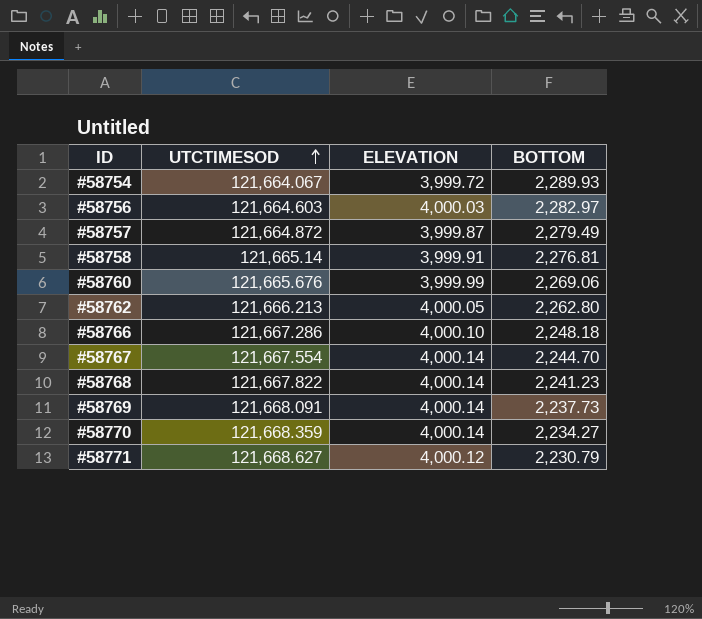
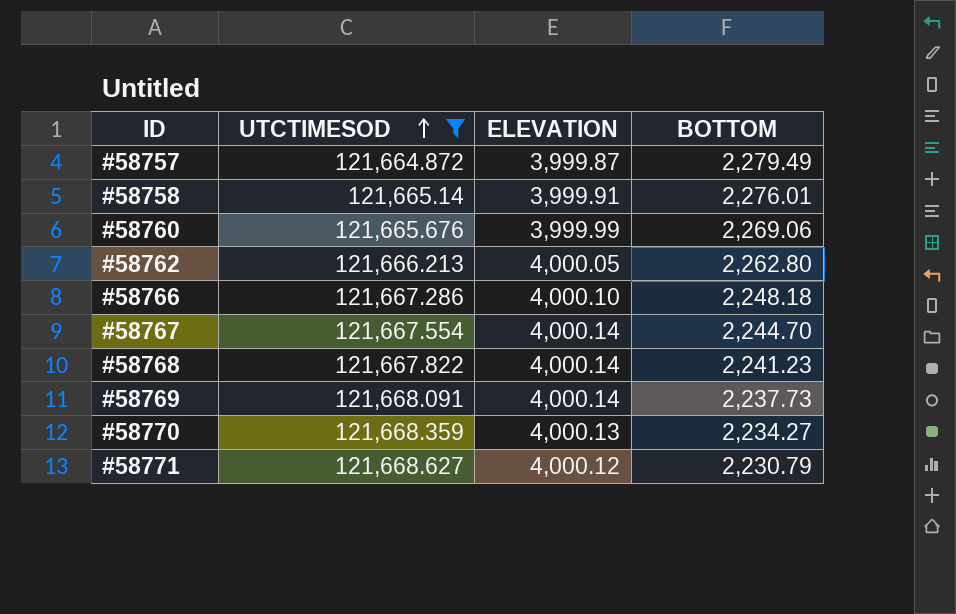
filter: none -> UTCTIMESOD >= 121,664.872
#58758 | BOTTOM: 2,276.81 -> 2,276.01
#58770 | ELEVATION: 4,000.14 -> 4,000.13

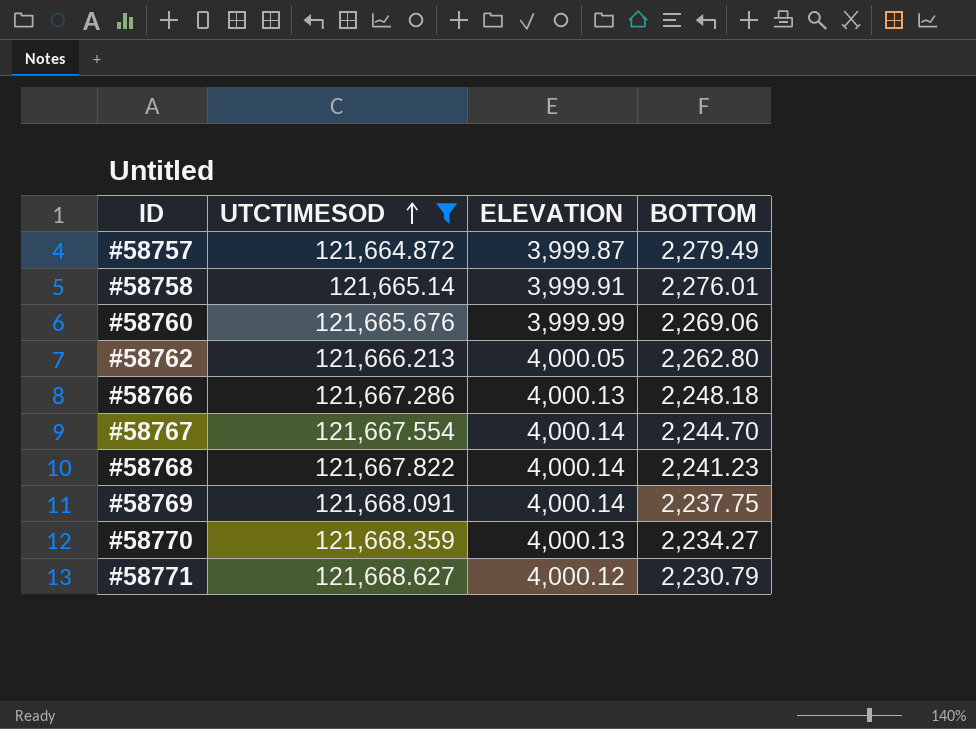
#58766 | ELEVATION: 4,000.10 -> 4,000.13
#58769 | BOTTOM: 2,237.73 -> 2,237.75

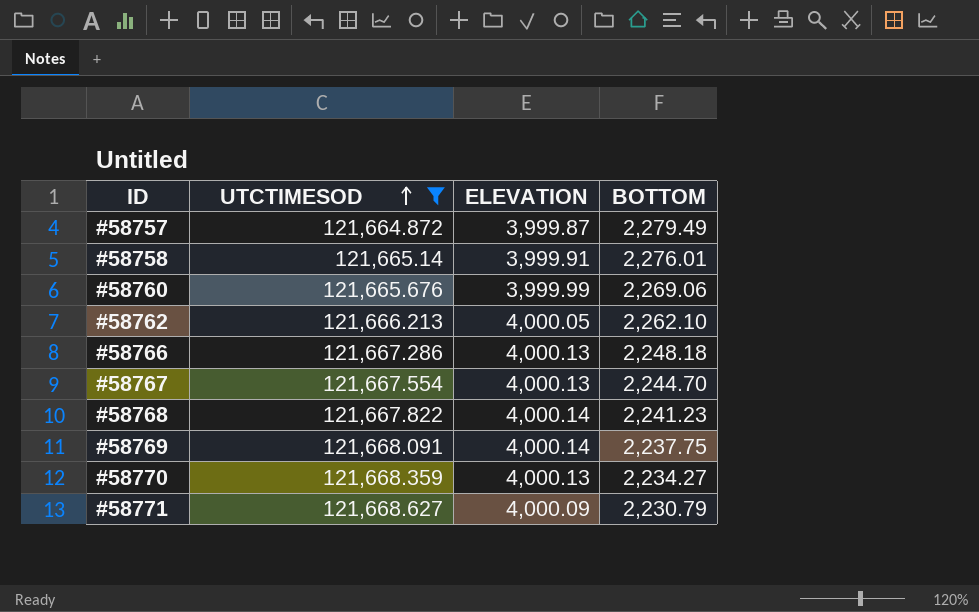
#58762 | BOTTOM: 2,262.80 -> 2,262.10
#58767 | ELEVATION: 4,000.14 -> 4,000.13
#58771 | ELEVATION: 4,000.12 -> 4,000.09

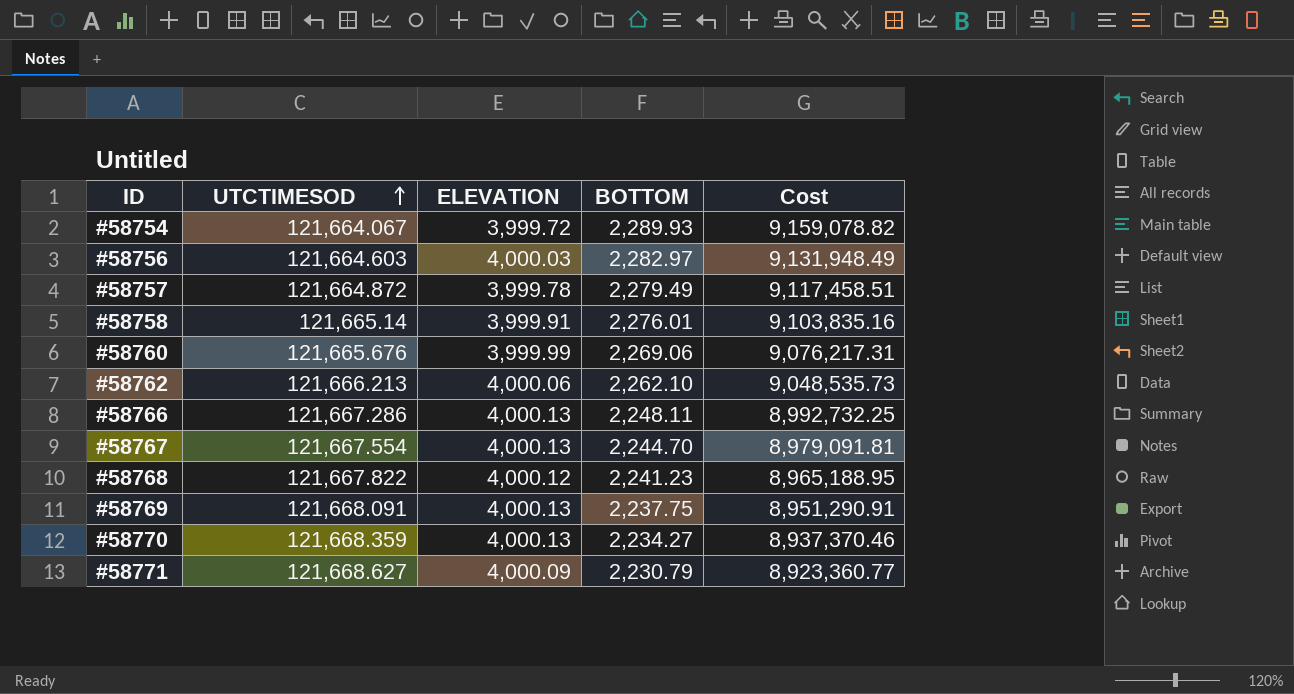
filter: UTCTIMESOD >= 121,664.872 -> none
column Cost | formula: none -> [ELEVATION] * [BOTTOM]
#58757 | ELEVATION: 3,999.87 -> 3,999.78
#58762 | ELEVATION: 4,000.05 -> 4,000.06
#58766 | BOTTOM: 2,248.18 -> 2,248.11
#58768 | ELEVATION: 4,000.14 -> 4,000.12
#58769 | ELEVATION: 4,000.14 -> 4,000.13

